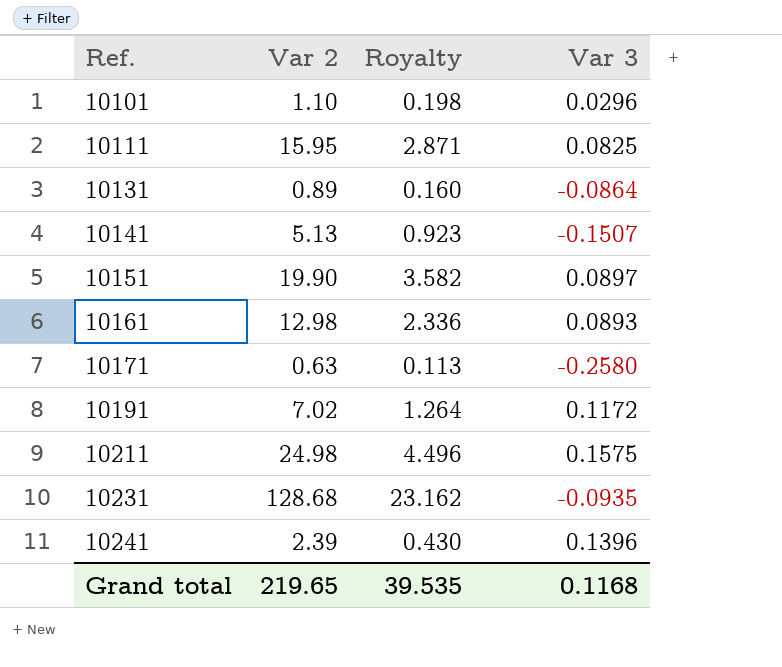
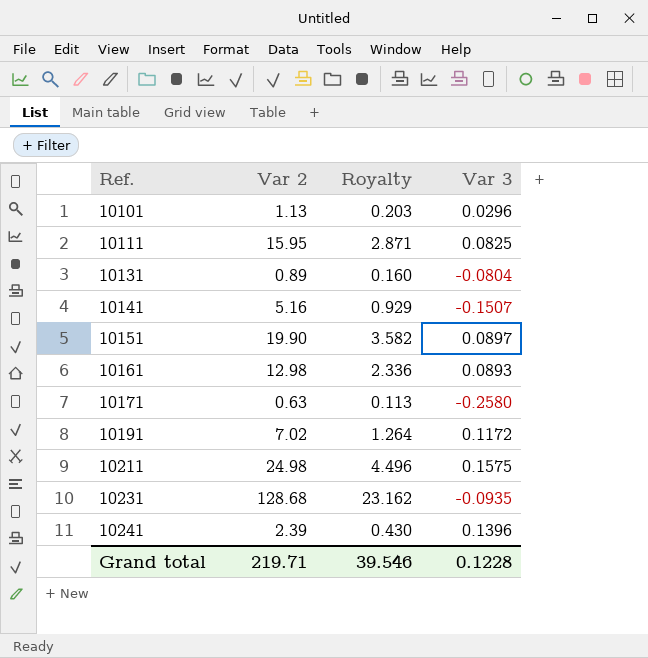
10101 | Var 2: 1.10 -> 1.13
10101 | Royalty: 0.198 -> 0.203
10131 | Var 3: -0.0864 -> -0.0804
10141 | Var 2: 5.13 -> 5.16
10141 | Royalty: 0.923 -> 0.929
Grand total | Var 2: 219.65 -> 219.71
Grand total | Royalty: 39.535 -> 39.546
Grand total | Var 3: 0.1168 -> 0.1228

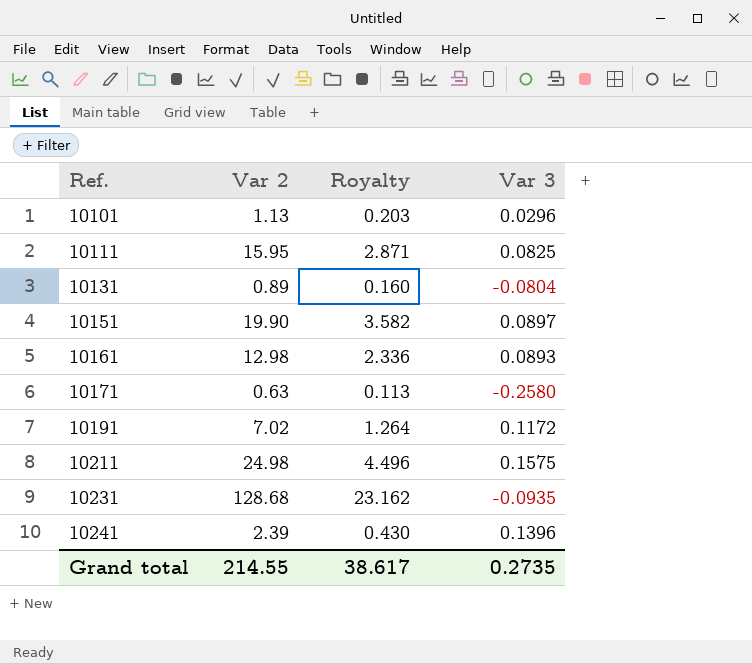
row 10141: 5.16 | 0.929 | -0.1507 -> none
Grand total | Var 2: 219.71 -> 214.55
Grand total | Royalty: 39.546 -> 38.617
Grand total | Var 3: 0.1228 -> 0.2735

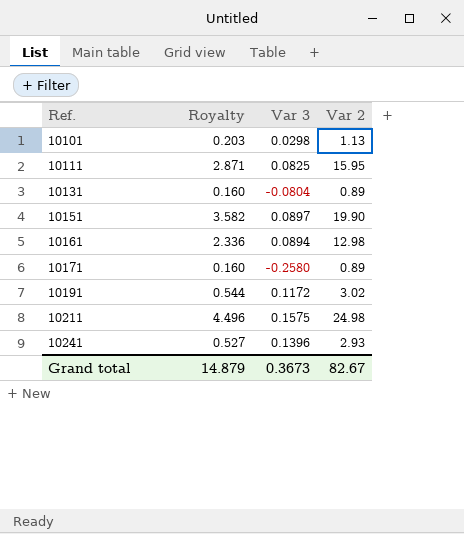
column Var 2 | position: 2 -> 4
row 10231: 128.68 | 23.162 | -0.0935 -> none
10101 | Var 3: 0.0296 -> 0.0298
10161 | Var 3: 0.0893 -> 0.0894
10171 | Royalty: 0.113 -> 0.160
10171 | Var 2: 0.63 -> 0.89
10191 | Royalty: 1.264 -> 0.544
10191 | Var 2: 7.02 -> 3.02
10241 | Royalty: 0.430 -> 0.527
10241 | Var 2: 2.39 -> 2.93
Grand total | Royalty: 38.617 -> 14.879
Grand total | Var 3: 0.2735 -> 0.3673
Grand total | Var 2: 214.55 -> 82.67

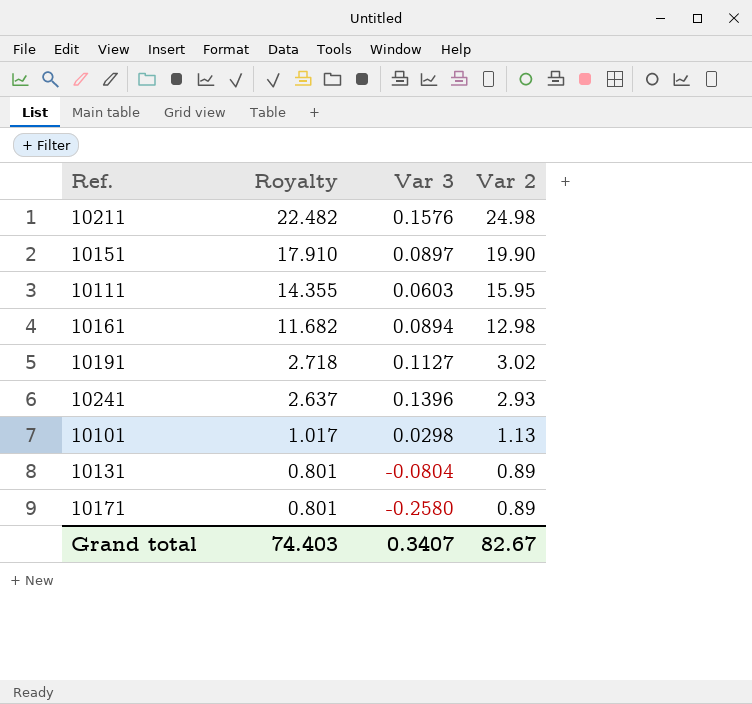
row order: Ref. ascending -> Royalty descending
column Royalty | formula: [Var 2] * 0.18 -> [Var 2] * 0.9
10211 | Var 3: 0.1575 -> 0.1576
10111 | Var 3: 0.0825 -> 0.0603
10191 | Var 3: 0.1172 -> 0.1127
Grand total | Royalty: 14.879 -> 74.403
Grand total | Var 3: 0.3673 -> 0.3407

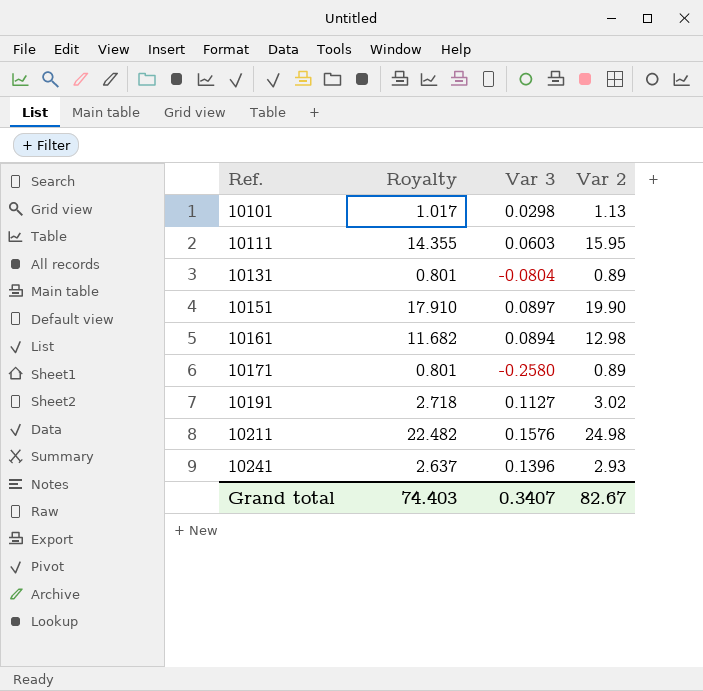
row order: Royalty descending -> Ref. ascending

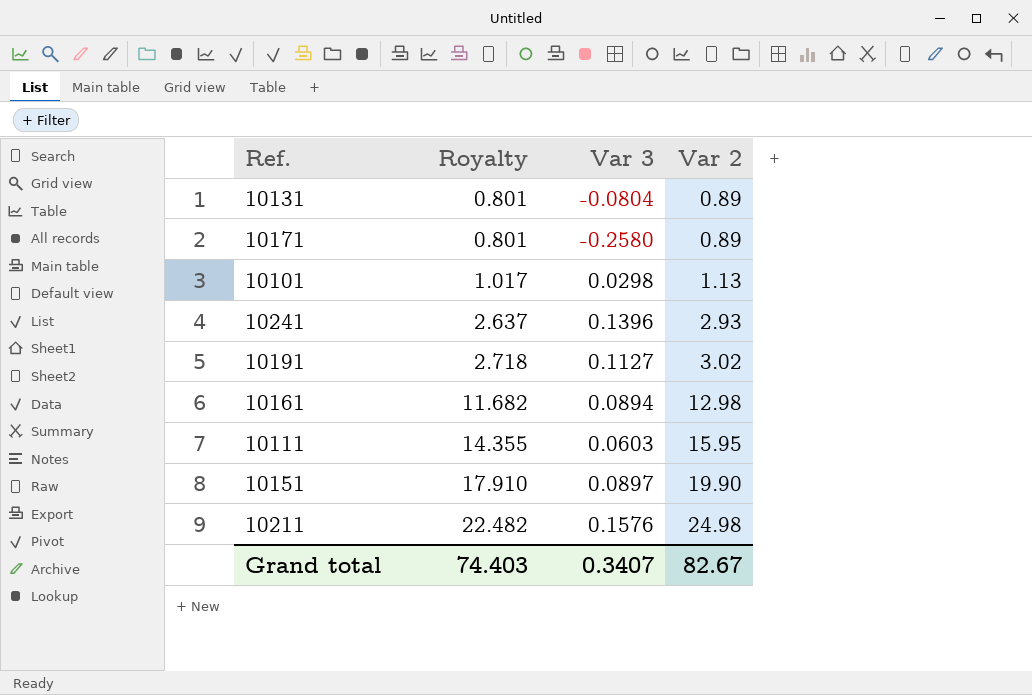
row order: Ref. ascending -> Royalty ascending

